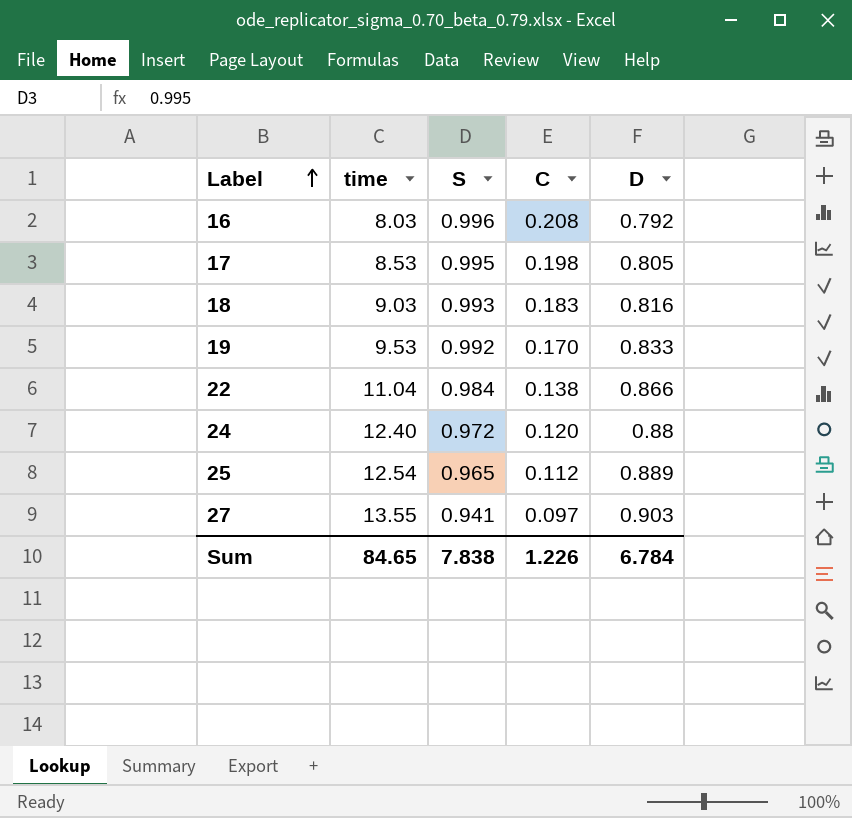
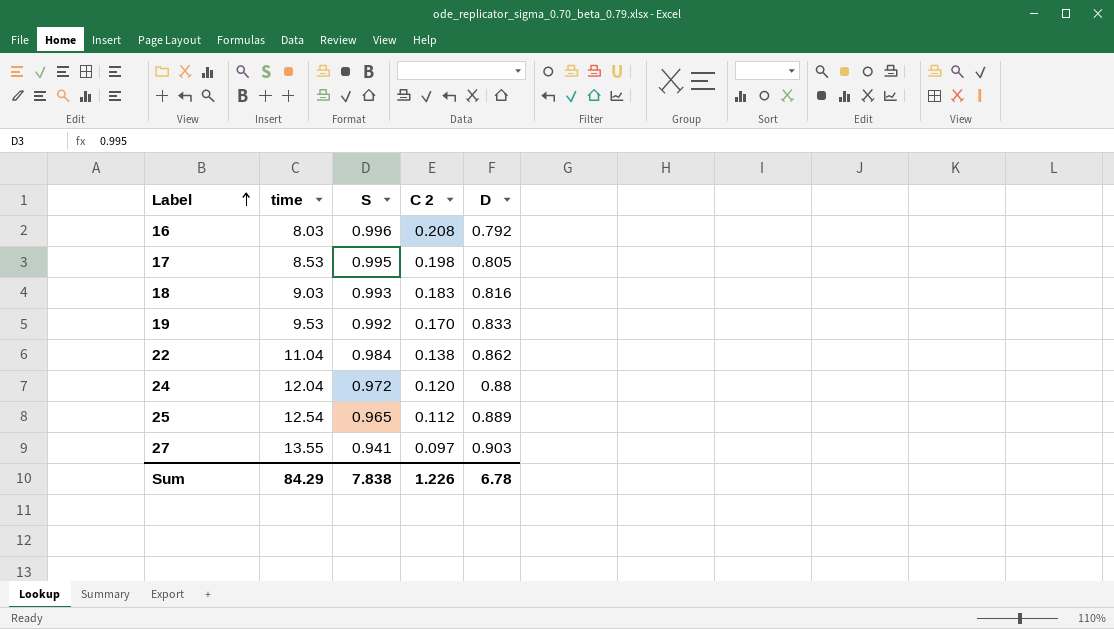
column name: C -> C 2
22 | D: 0.866 -> 0.862
24 | time: 12.40 -> 12.04
Sum | time: 84.65 -> 84.29
Sum | D: 6.784 -> 6.78

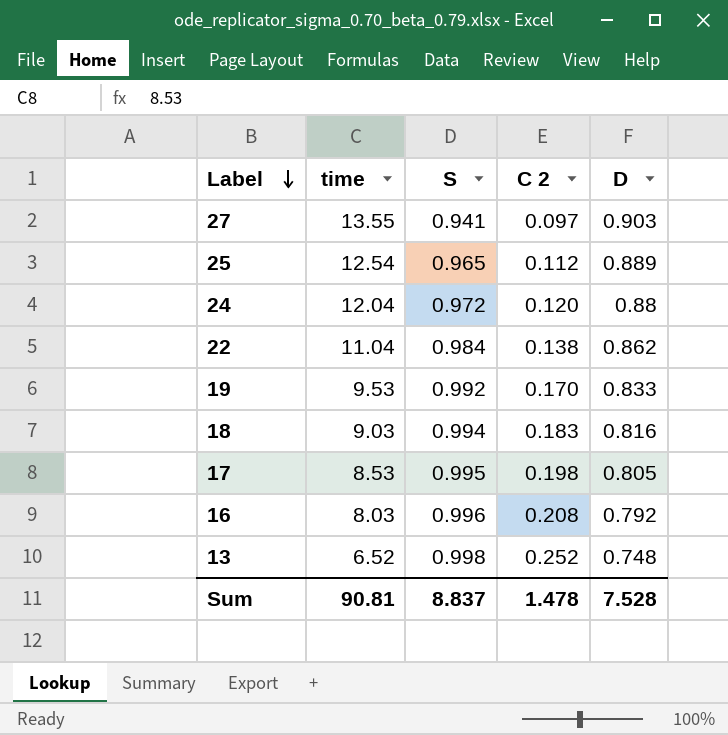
row order: Label ascending -> Label descending
18 | S: 0.993 -> 0.994
row 13: none -> 6.52 | 0.998 | 0.252 | 0.748
Sum | time: 84.29 -> 90.81
Sum | S: 7.838 -> 8.837
Sum | C 2: 1.226 -> 1.478
Sum | D: 6.78 -> 7.528

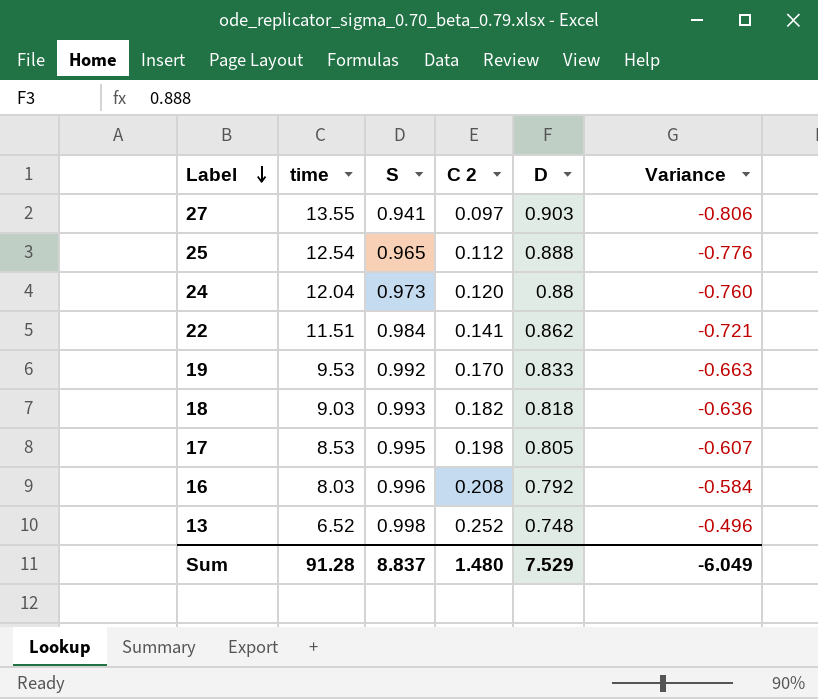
column Variance | formula: none -> [C 2] - [D]
25 | D: 0.889 -> 0.888
24 | S: 0.972 -> 0.973
22 | time: 11.04 -> 11.51
22 | C 2: 0.138 -> 0.141
18 | S: 0.994 -> 0.993
18 | C 2: 0.183 -> 0.182
18 | D: 0.816 -> 0.818
Sum | time: 90.81 -> 91.28
Sum | C 2: 1.478 -> 1.480
Sum | D: 7.528 -> 7.529

